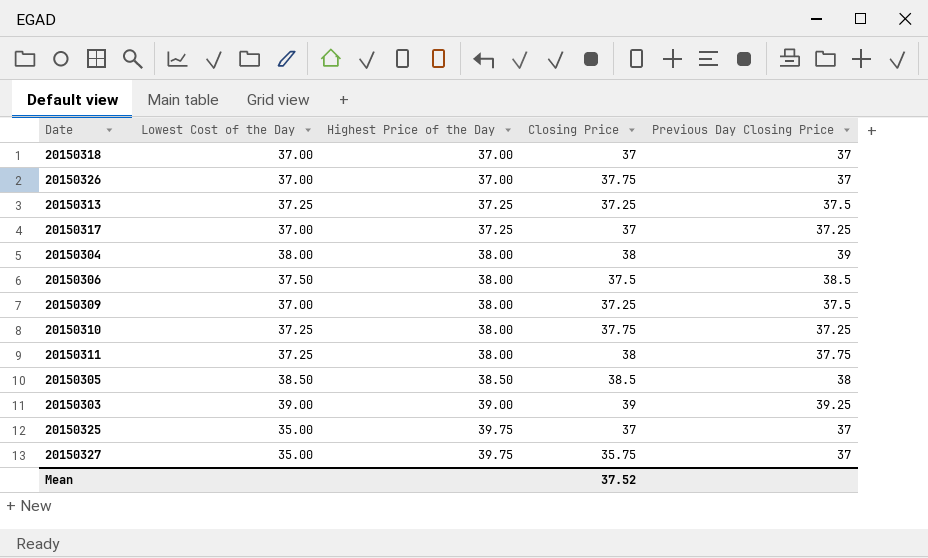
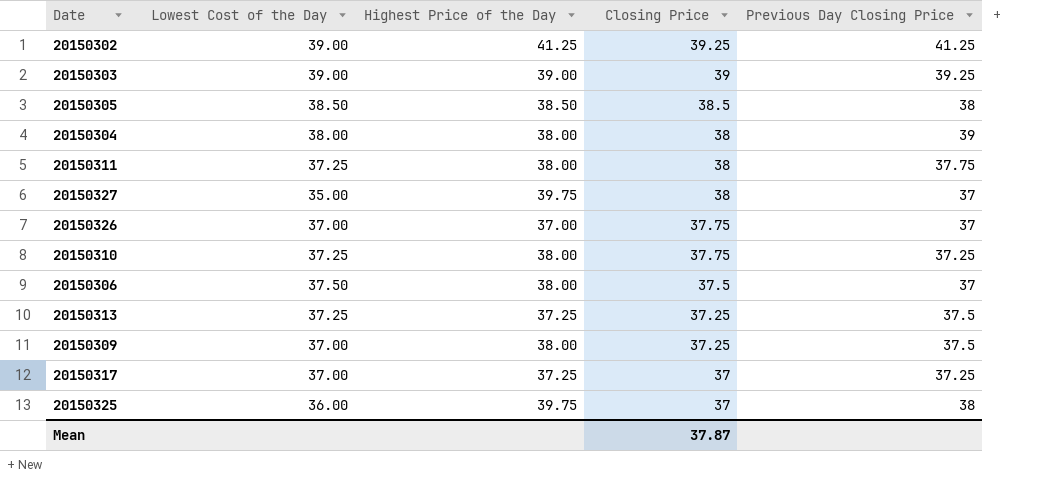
row order: Highest Price of the Day ascending -> Closing Price descending
row 20150318: 37.00 | 37.00 | 37 | 37 -> none
row 20150302: none -> 39.00 | 41.25 | 39.25 | 41.25
20150327 | Closing Price: 35.75 -> 38
20150306 | Previous Day Closing Price: 38.5 -> 37
20150325 | Lowest Cost of the Day: 35.00 -> 36.00
20150325 | Previous Day Closing Price: 37 -> 38
Mean | Closing Price: 37.52 -> 37.87

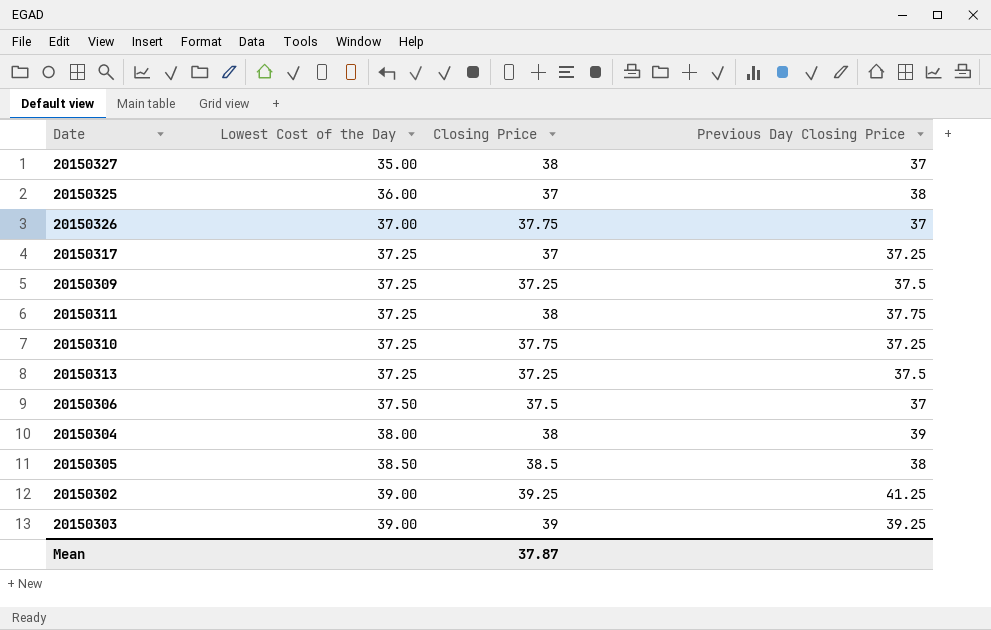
row order: Closing Price descending -> Lowest Cost of the Day ascending
column Highest Price of the Day | position: 3 -> none
20150317 | Lowest Cost of the Day: 37.00 -> 37.25
20150309 | Lowest Cost of the Day: 37.00 -> 37.25

